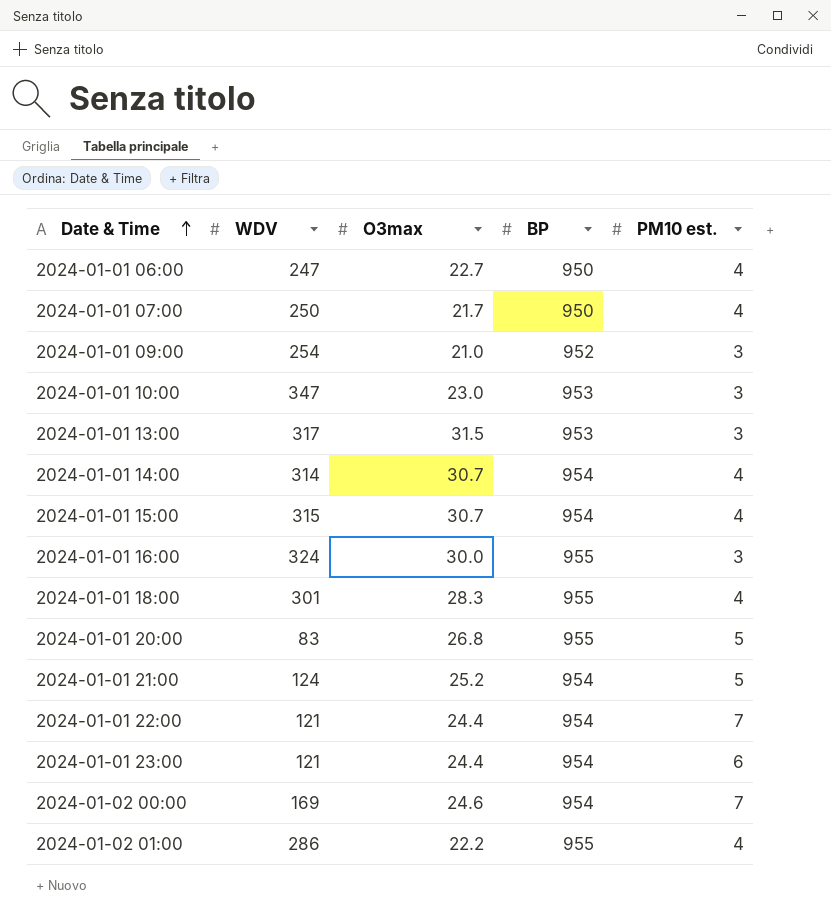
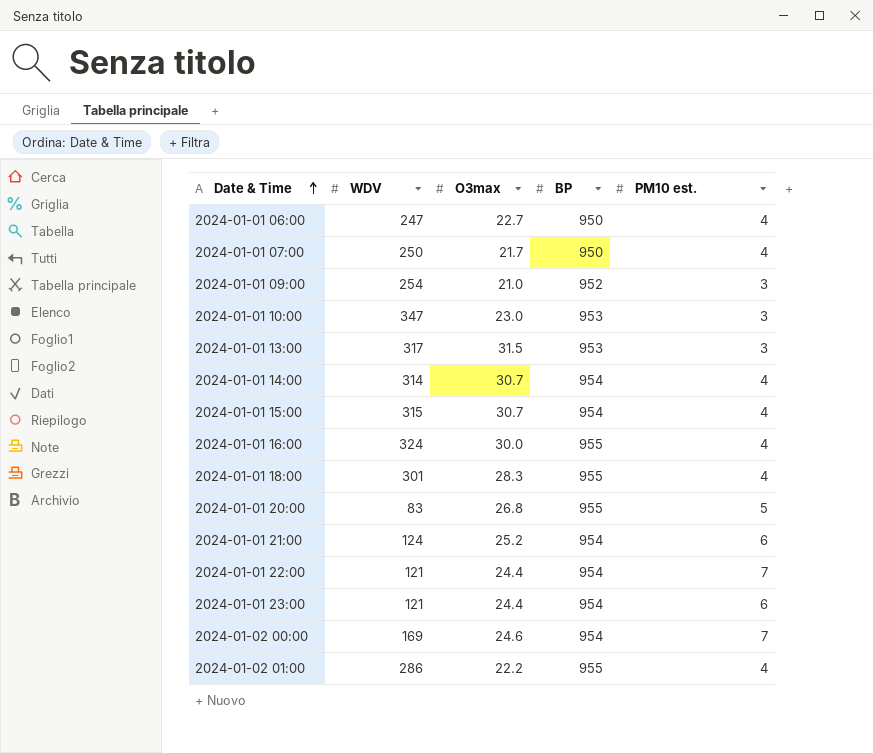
2024-01-01 16:00 | PM10 est.: 3 -> 4
2024-01-01 21:00 | PM10 est.: 5 -> 6

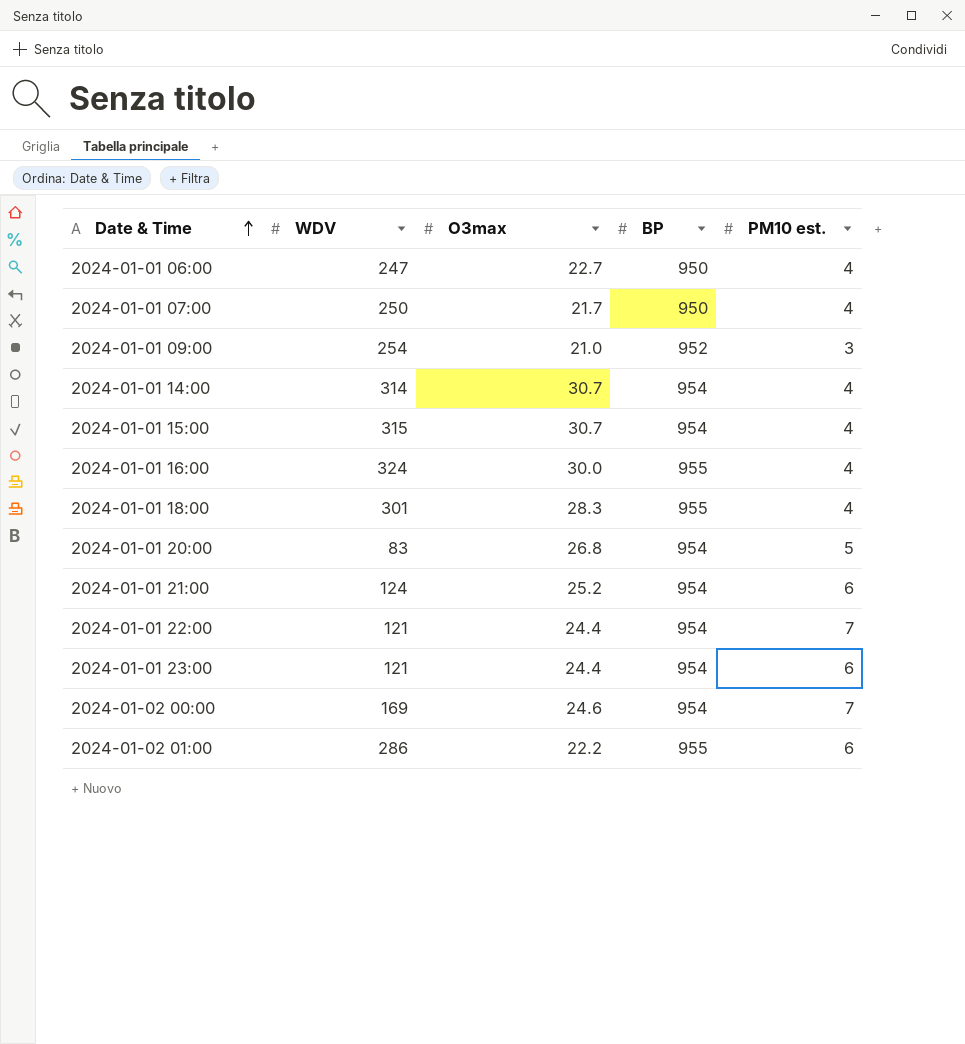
row 2024-01-01 10:00: 347 | 23.0 | 953 | 3 -> none
row 2024-01-01 13:00: 317 | 31.5 | 953 | 3 -> none
2024-01-01 20:00 | BP: 955 -> 954
2024-01-02 01:00 | PM10 est.: 4 -> 6

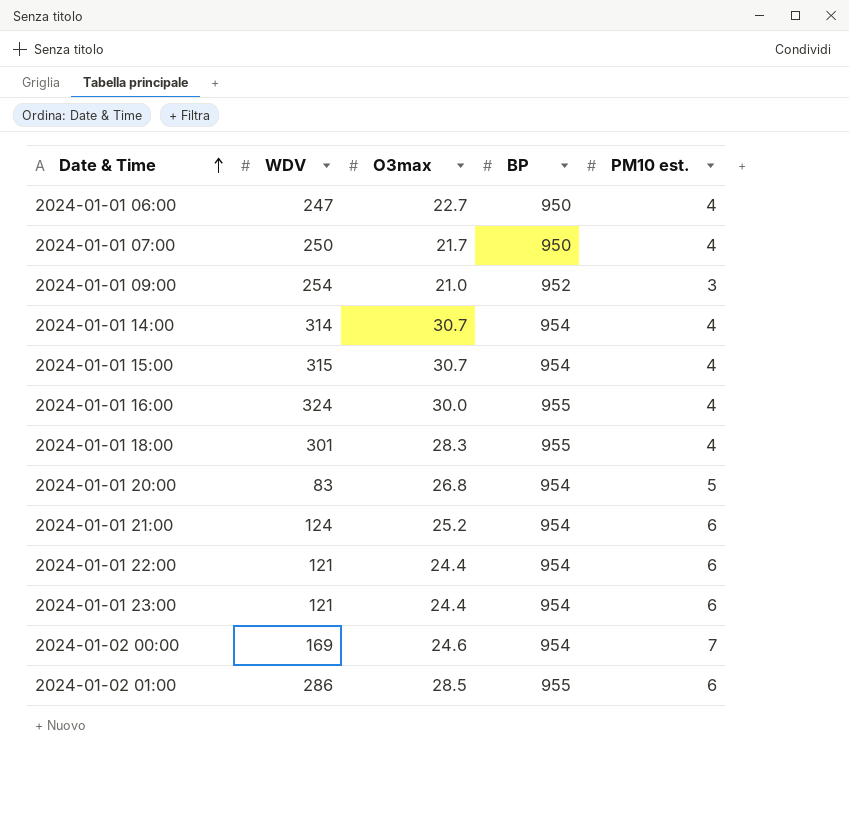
2024-01-01 22:00 | PM10 est.: 7 -> 6
2024-01-02 01:00 | O3max: 22.2 -> 28.5

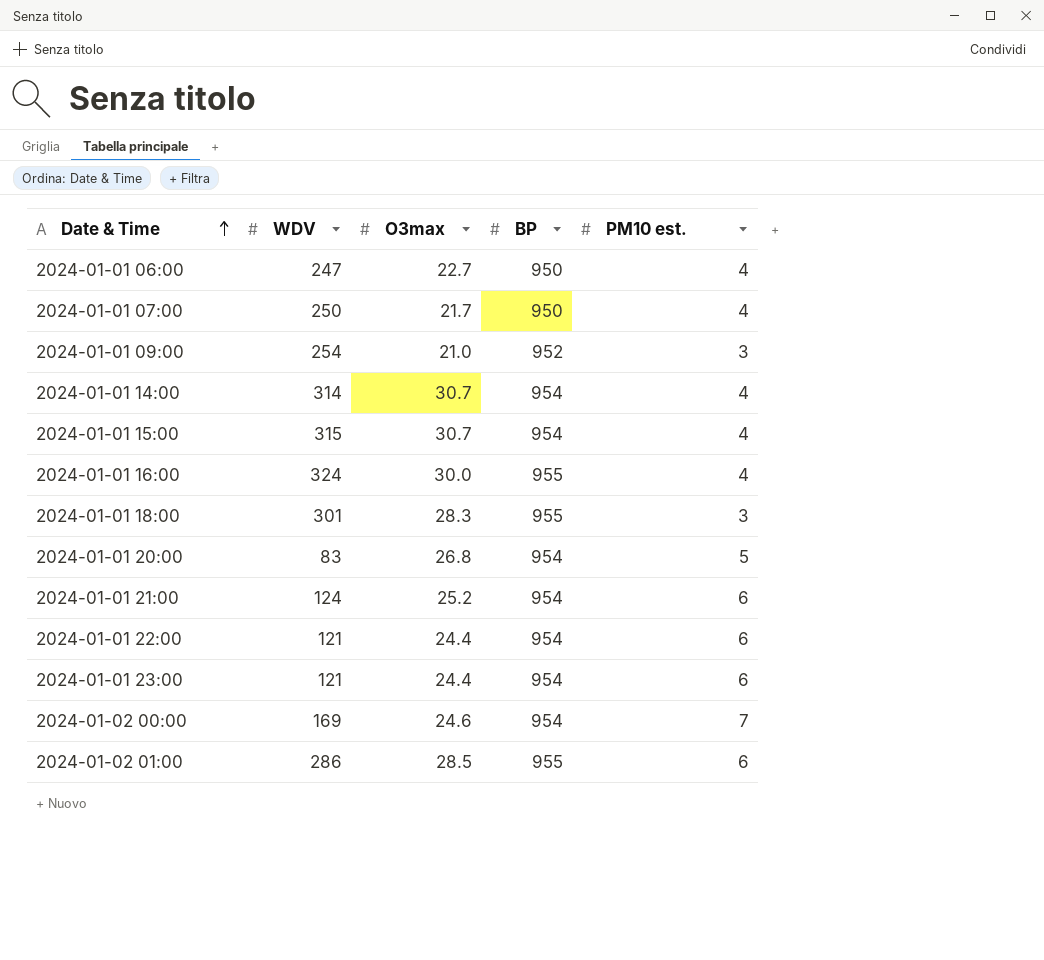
2024-01-01 18:00 | PM10 est.: 4 -> 3

